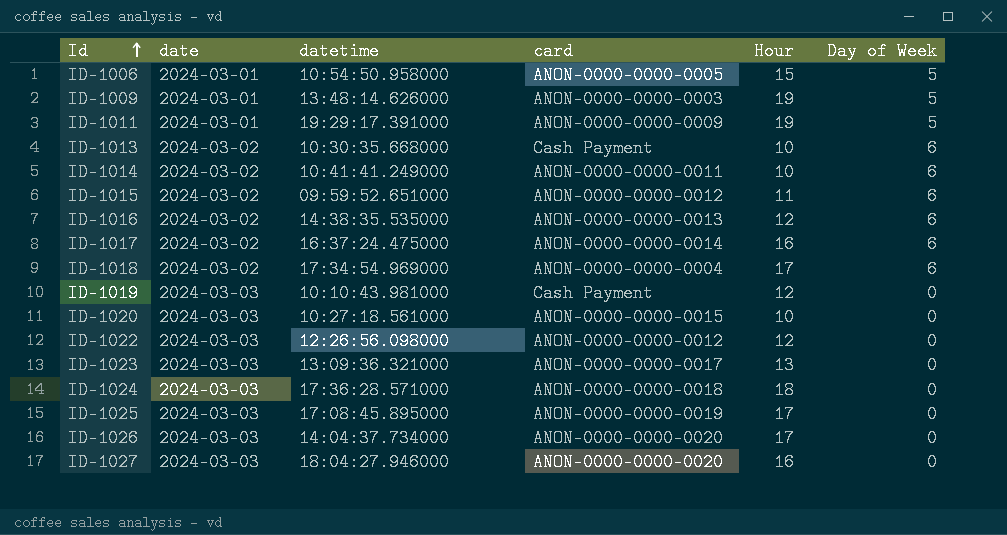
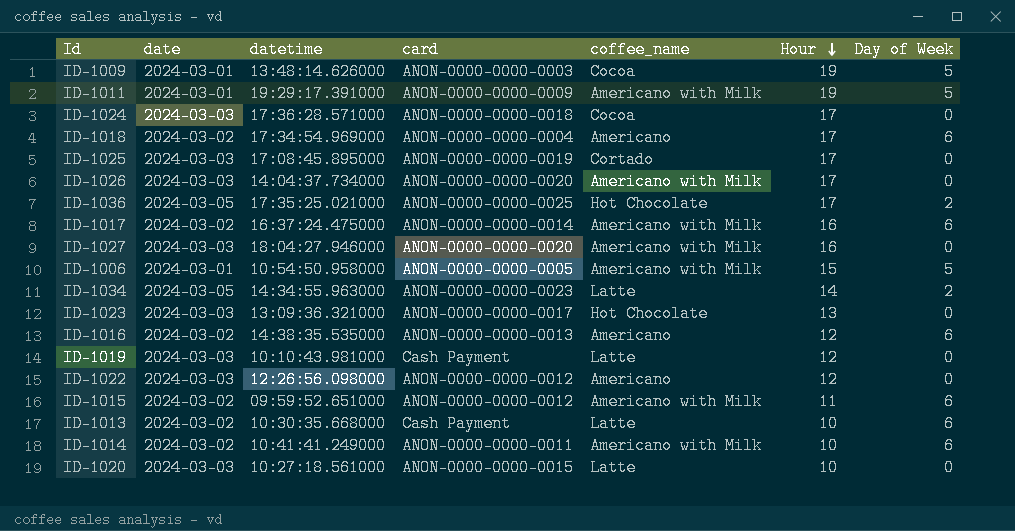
row order: Id ascending -> Hour descending
column coffee_name | position: none -> 5
ID-1024 | Hour: 18 -> 17
row ID-1036: none -> 2024-03-05 | 17:35:25.021000 | ANON-0000-0000-0025 | Hot Chocolate | 17 | 2
row ID-1034: none -> 2024-03-05 | 14:34:55.963000 | ANON-0000-0000-0023 | Latte | 14 | 2

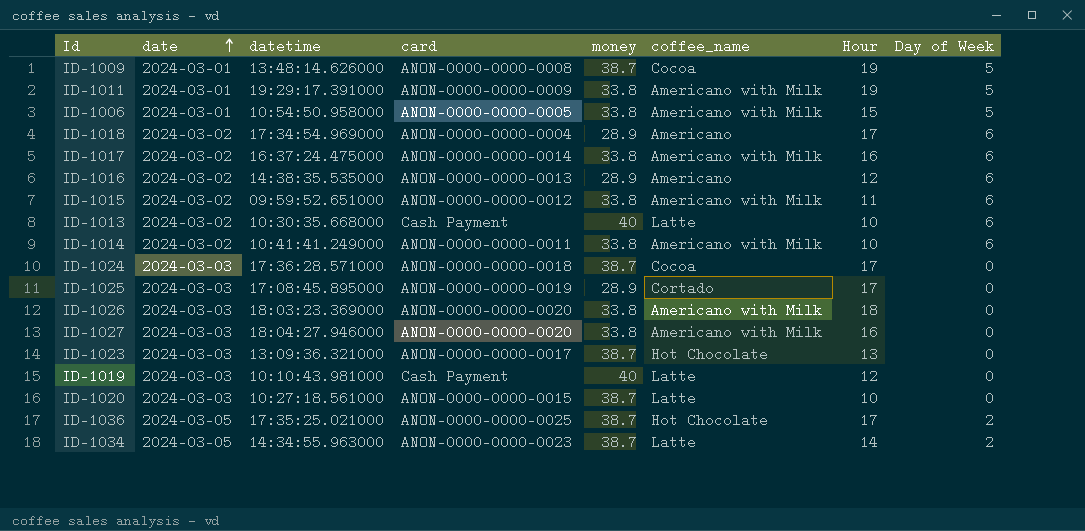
row order: Hour descending -> date ascending
column money | position: none -> 5
row ID-1022: 2024-03-03 | 12:26:56.098000 | ANON-0000-0000-0012 | Americano | 12 | 0 -> none
ID-1009 | card: ANON-0000-0000-0003 -> ANON-0000-0000-0008
ID-1026 | datetime: 14:04:37.734000 -> 18:03:23.369000
ID-1026 | Hour: 17 -> 18

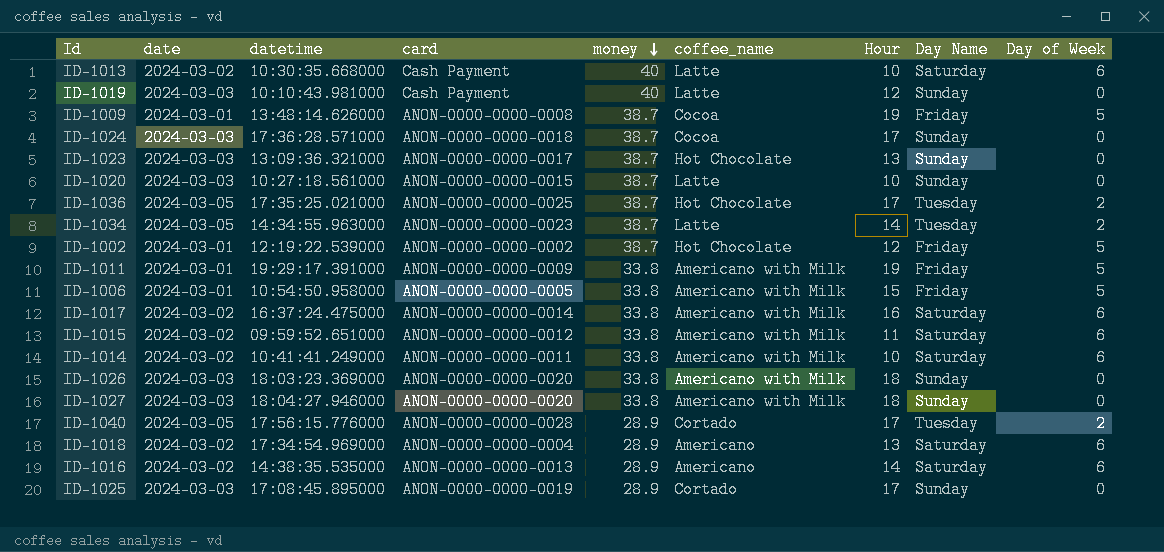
row order: date ascending -> money descending
column Day Name | position: none -> 8
row ID-1002: none -> 2024-03-01 | 12:19:22.539000 | ANON-0000-0000-0002 | 38.7 | Hot Chocolate | 12 | Friday | 5
ID-1027 | Hour: 16 -> 18
row ID-1040: none -> 2024-03-05 | 17:56:15.776000 | ANON-0000-0000-0028 | 28.9 | Cortado | 17 | Tuesday | 2
ID-1018 | Hour: 17 -> 13
ID-1016 | Hour: 12 -> 14

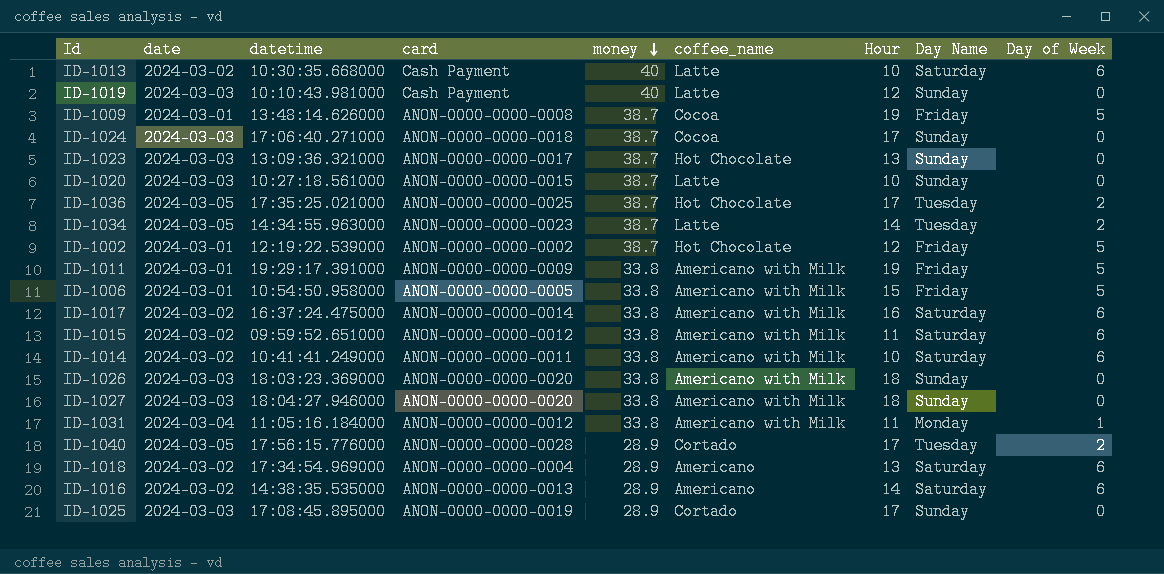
ID-1024 | datetime: 17:36:28.571000 -> 17:06:40.271000
row ID-1031: none -> 2024-03-04 | 11:05:16.184000 | ANON-0000-0000-0012 | 33.8 | Americano with Milk | 11 | Monday | 1

